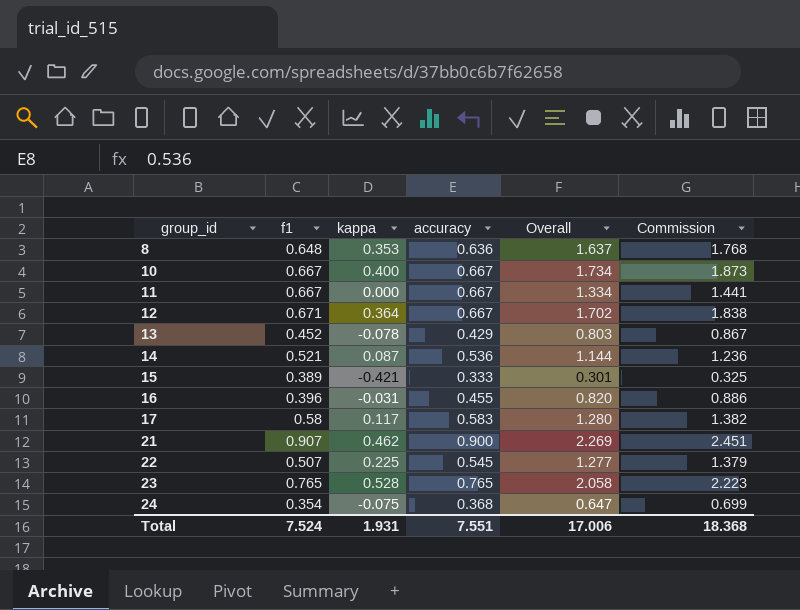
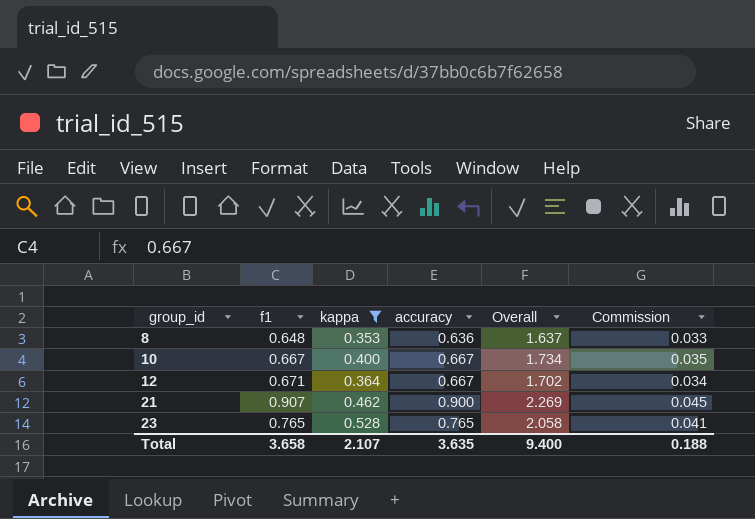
filter: none -> kappa >= 0.353
column Commission | formula: [Overall] * 1.08 -> [Overall] * 0.02
Total | f1: 7.524 -> 3.658
Total | kappa: 1.931 -> 2.107
Total | accuracy: 7.551 -> 3.635
Total | Overall: 17.006 -> 9.400
Total | Commission: 18.368 -> 0.188

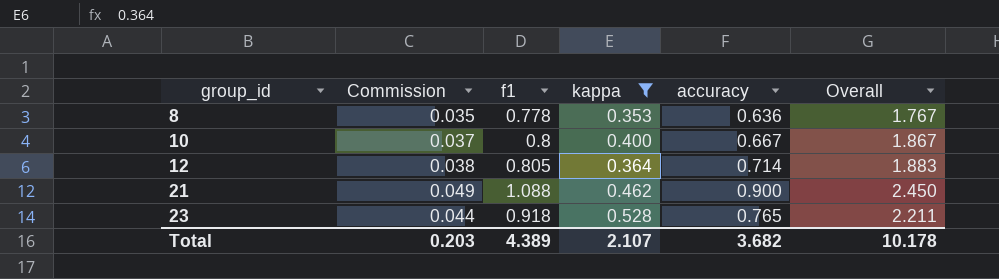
column Commission | position: 6 -> 2
8 | Commission: 0.033 -> 0.035
8 | f1: 0.648 -> 0.778
8 | Overall: 1.637 -> 1.767
10 | Commission: 0.035 -> 0.037
10 | f1: 0.667 -> 0.8
10 | Overall: 1.734 -> 1.867
12 | Commission: 0.034 -> 0.038
12 | f1: 0.671 -> 0.805
12 | accuracy: 0.667 -> 0.714
12 | Overall: 1.702 -> 1.883
21 | Commission: 0.045 -> 0.049
21 | f1: 0.907 -> 1.088
21 | Overall: 2.269 -> 2.450
23 | Commission: 0.041 -> 0.044
23 | f1: 0.765 -> 0.918
23 | Overall: 2.058 -> 2.211
Total | Commission: 0.188 -> 0.203
Total | f1: 3.658 -> 4.389
Total | accuracy: 3.635 -> 3.682
Total | Overall: 9.400 -> 10.178

